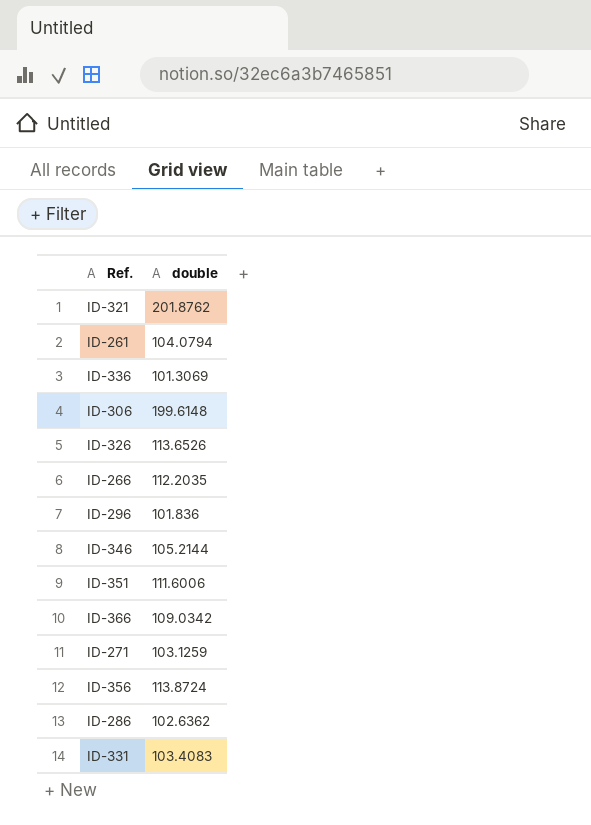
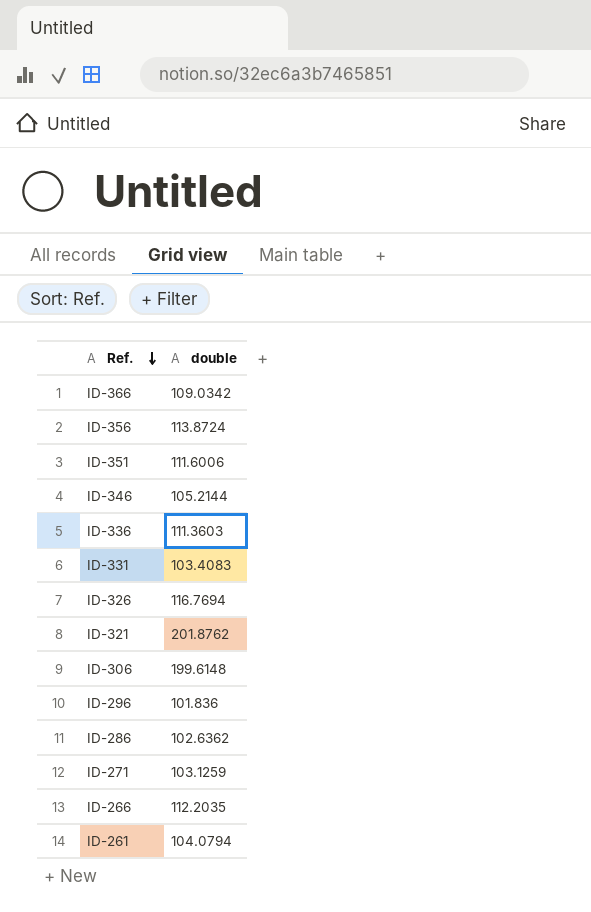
row order: none -> Ref. descending
ID-336 | double: 101.3069 -> 111.3603
ID-326 | double: 113.6526 -> 116.7694

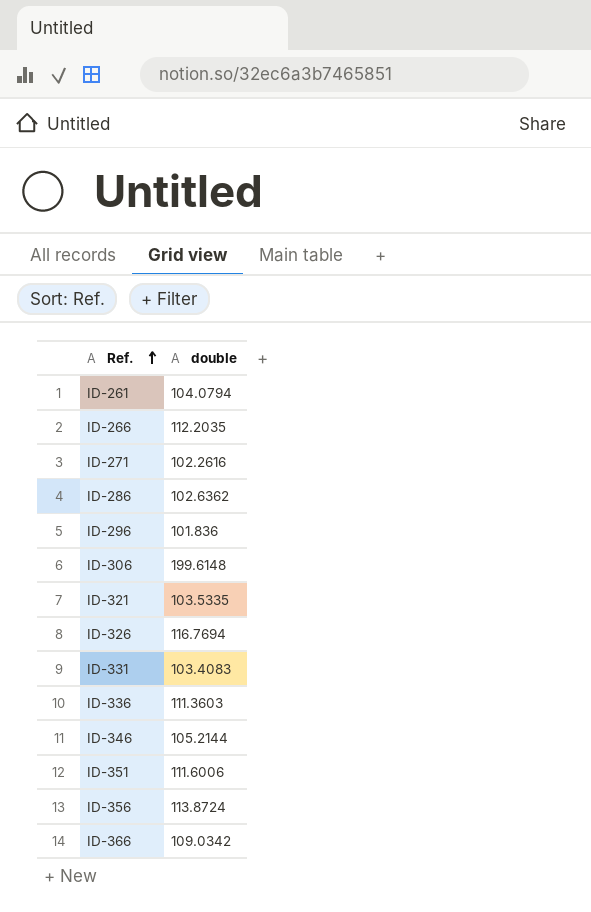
row order: Ref. descending -> Ref. ascending
ID-271 | double: 103.1259 -> 102.2616
ID-321 | double: 201.8762 -> 103.5335

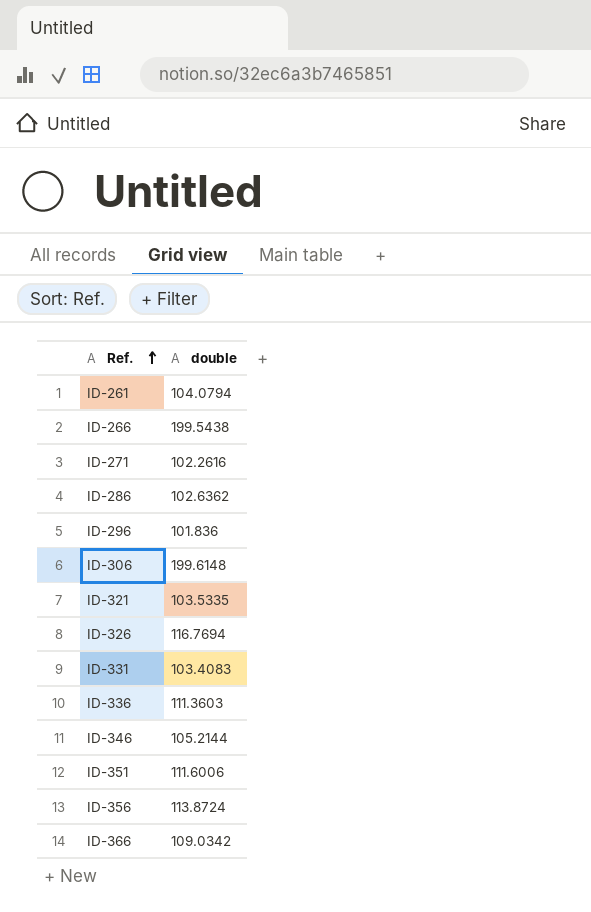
ID-266 | double: 112.2035 -> 199.5438

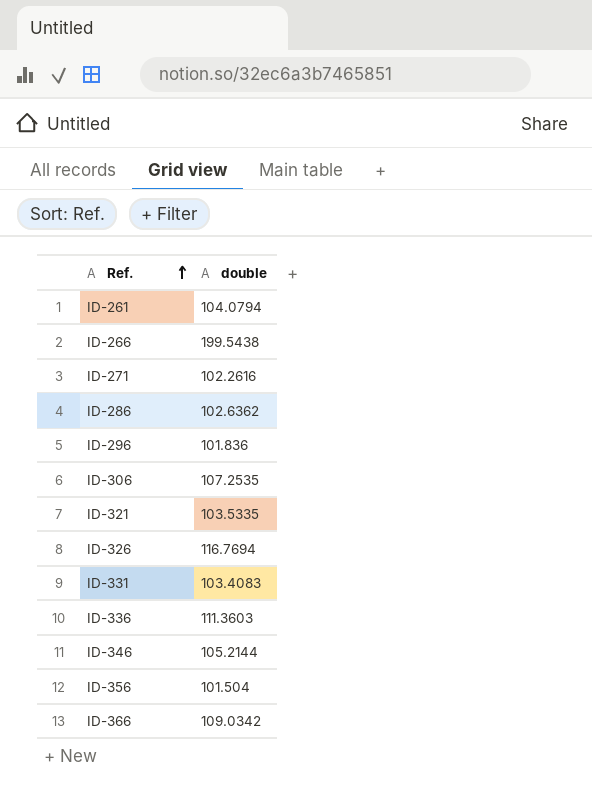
row ID-351: 111.6006 -> none
ID-306 | double: 199.6148 -> 107.2535
ID-356 | double: 113.8724 -> 101.504

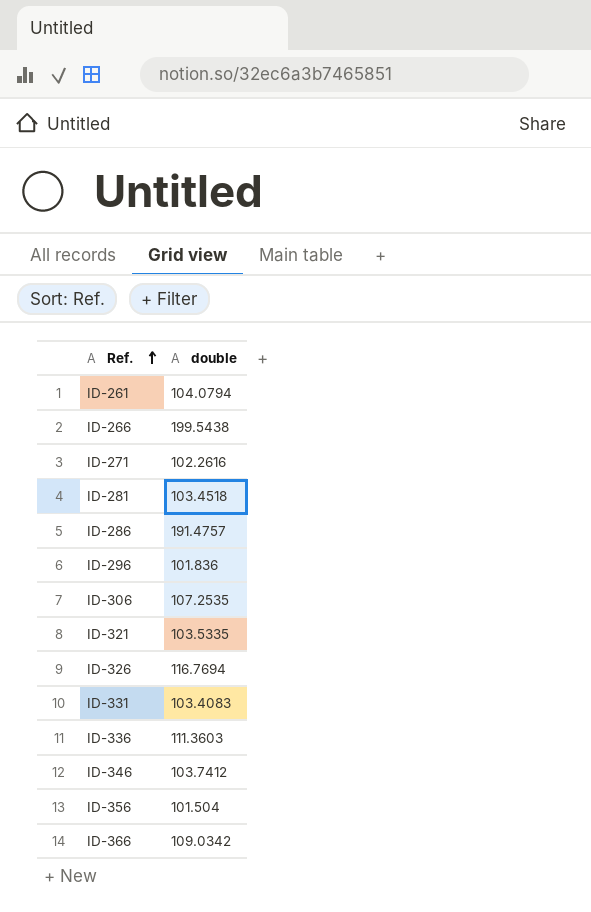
row ID-281: none -> 103.4518
ID-286 | double: 102.6362 -> 191.4757
ID-346 | double: 105.2144 -> 103.7412

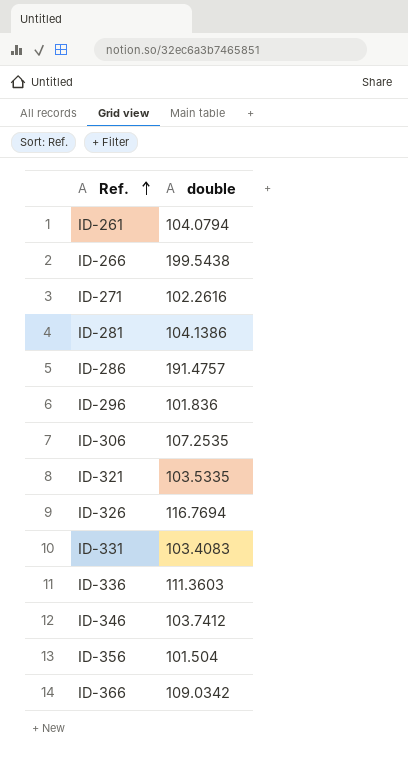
ID-281 | double: 103.4518 -> 104.1386

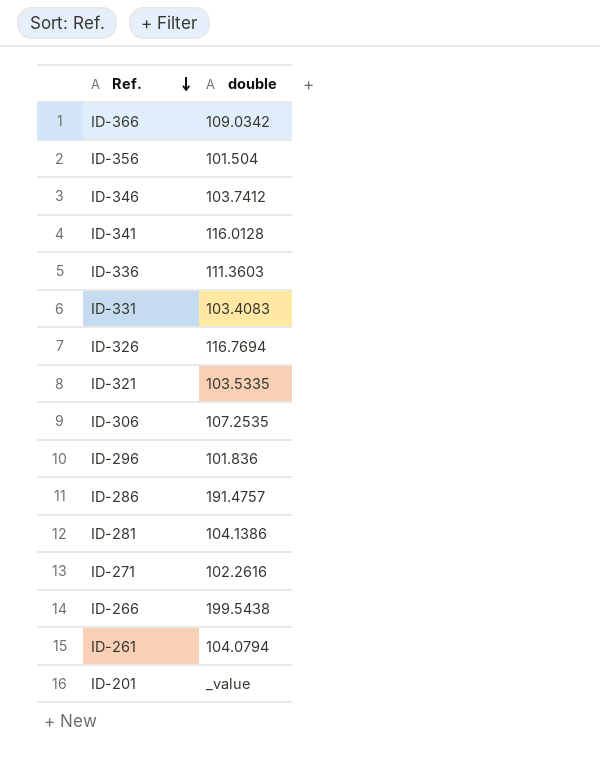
row order: Ref. ascending -> Ref. descending
row ID-341: none -> 116.0128
row ID-201: none -> _value

